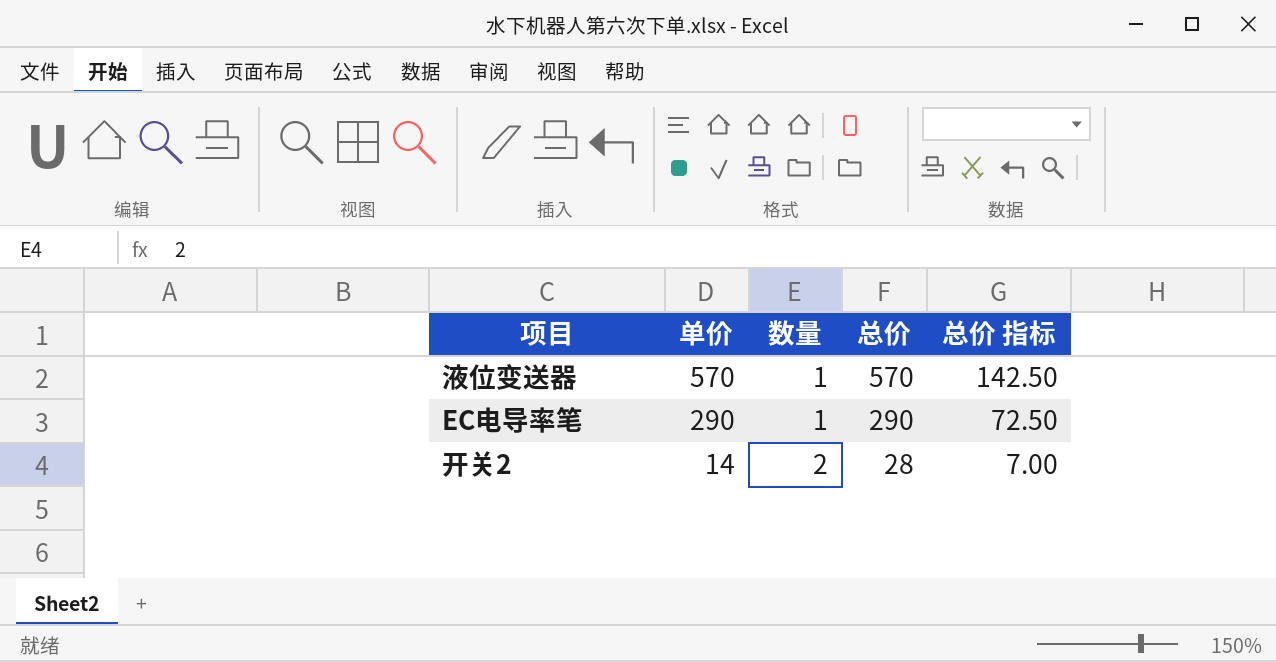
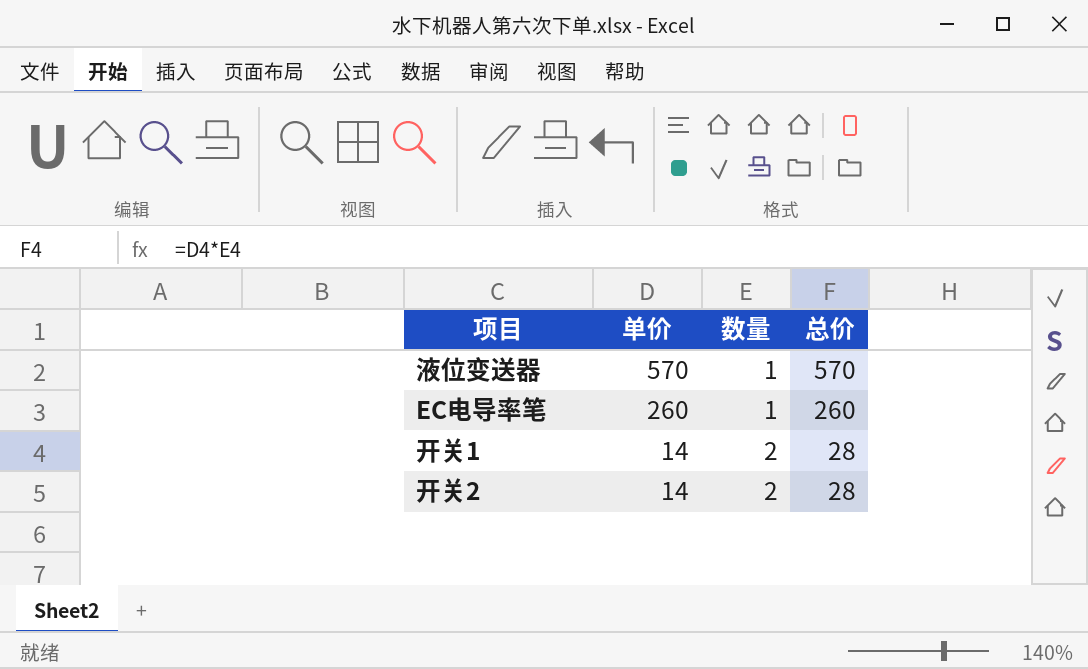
column 总价 指标 | formula: [总价] * 0.25 -> none
EC电导率笔 | 单价: 290 -> 260
EC电导率笔 | 总价: 290 -> 260
row 开关1: none -> 14 | 2 | 28

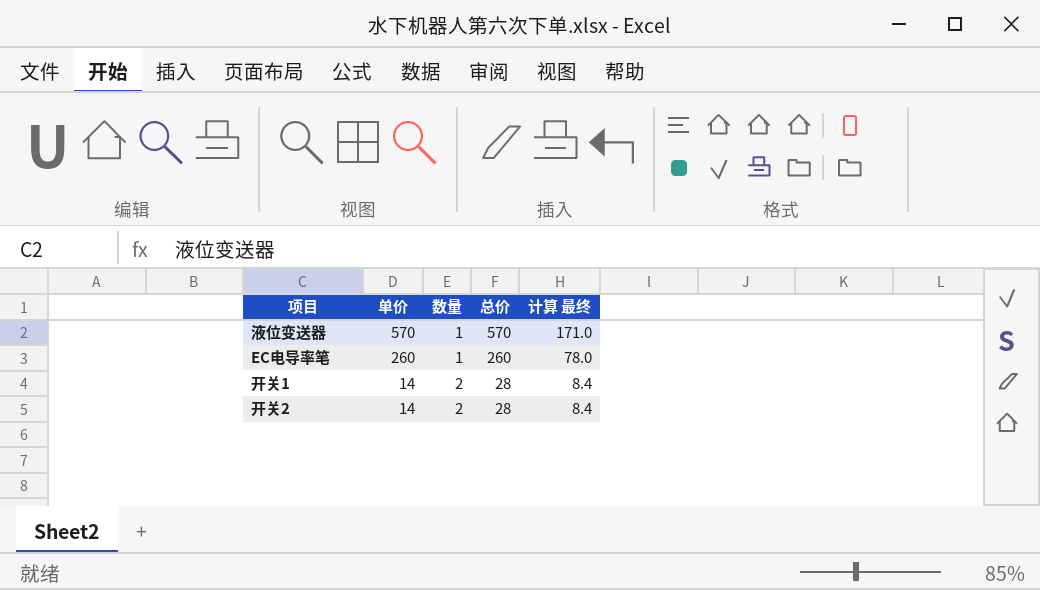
column 计算 最终 | formula: none -> [总价] * 0.3

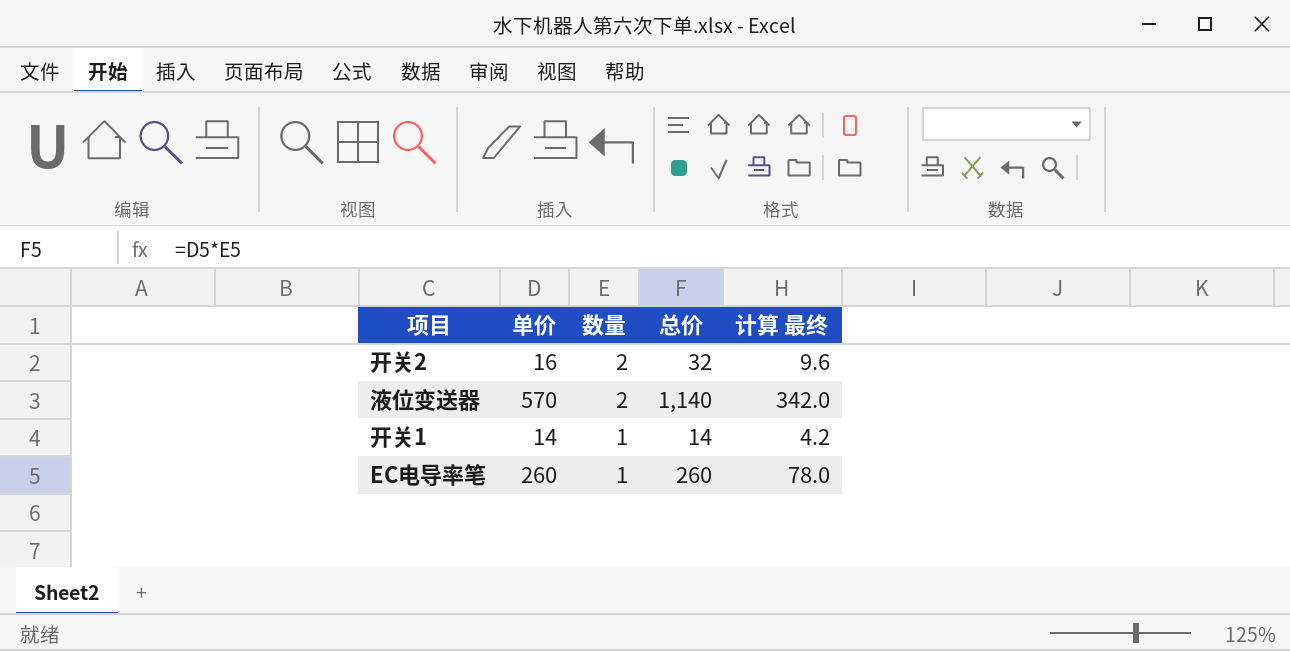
row order: 单价 descending -> 数量 descending
开关2 | 单价: 14 -> 16
开关2 | 总价: 28 -> 32
开关2 | 计算 最终: 8.4 -> 9.6
液位变送器 | 数量: 1 -> 2
液位变送器 | 总价: 570 -> 1,140
液位变送器 | 计算 最终: 171.0 -> 342.0
开关1 | 数量: 2 -> 1
开关1 | 总价: 28 -> 14
开关1 | 计算 最终: 8.4 -> 4.2

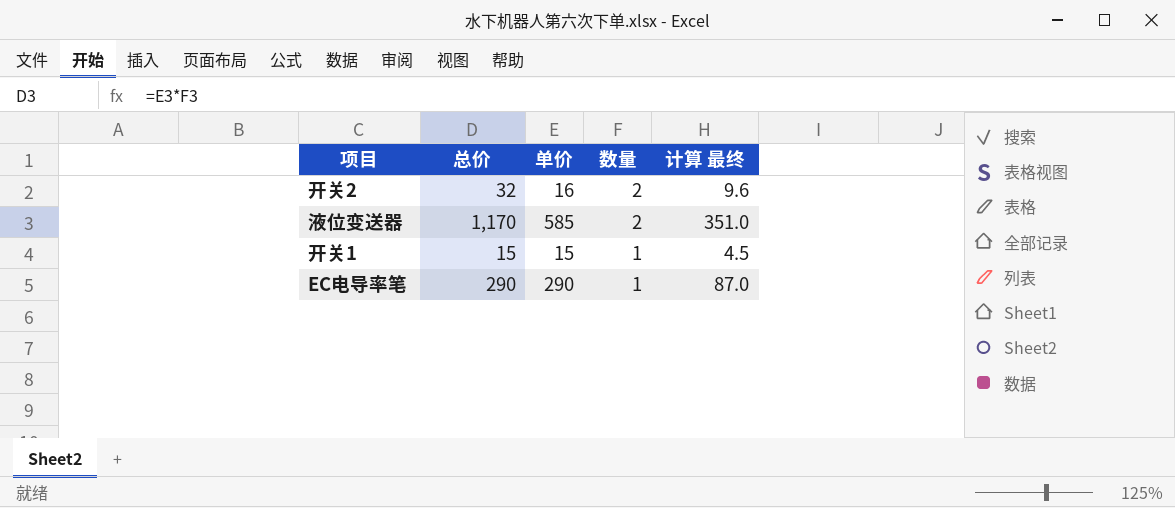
column 总价 | position: 4 -> 2
液位变送器 | 总价: 1,140 -> 1,170
液位变送器 | 单价: 570 -> 585
液位变送器 | 计算 最终: 342.0 -> 351.0
开关1 | 总价: 14 -> 15
开关1 | 单价: 14 -> 15
开关1 | 计算 最终: 4.2 -> 4.5
EC电导率笔 | 总价: 260 -> 290
EC电导率笔 | 单价: 260 -> 290
EC电导率笔 | 计算 最终: 78.0 -> 87.0

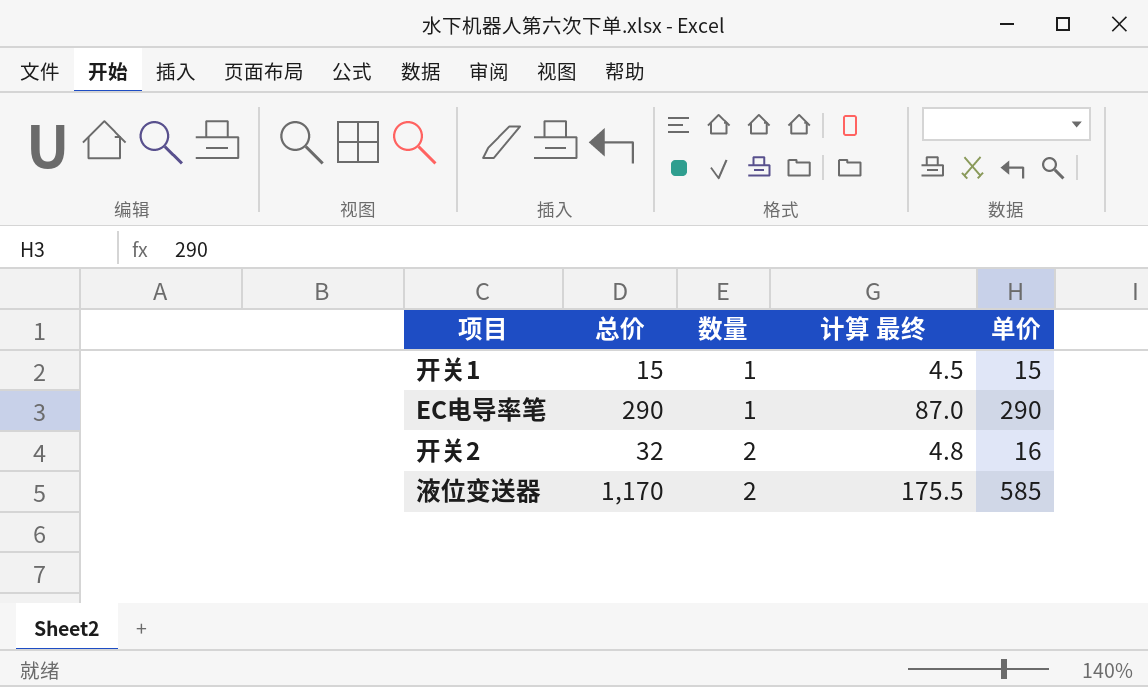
row order: 数量 descending -> 数量 ascending
column 计算 最终 | formula: [总价] * 0.3 -> [单价] * 0.3
column 单价 | position: 3 -> 5

